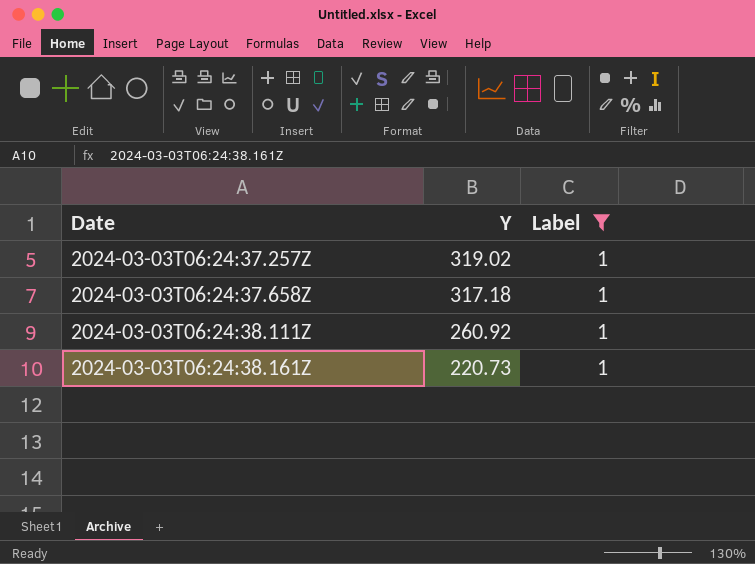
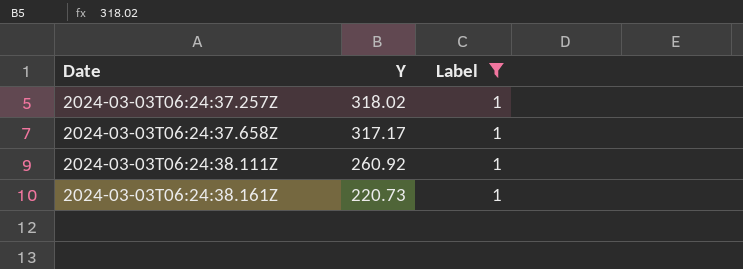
2024-03-03T06:24:37.257Z | Y: 319.02 -> 318.02
2024-03-03T06:24:37.658Z | Y: 317.18 -> 317.17

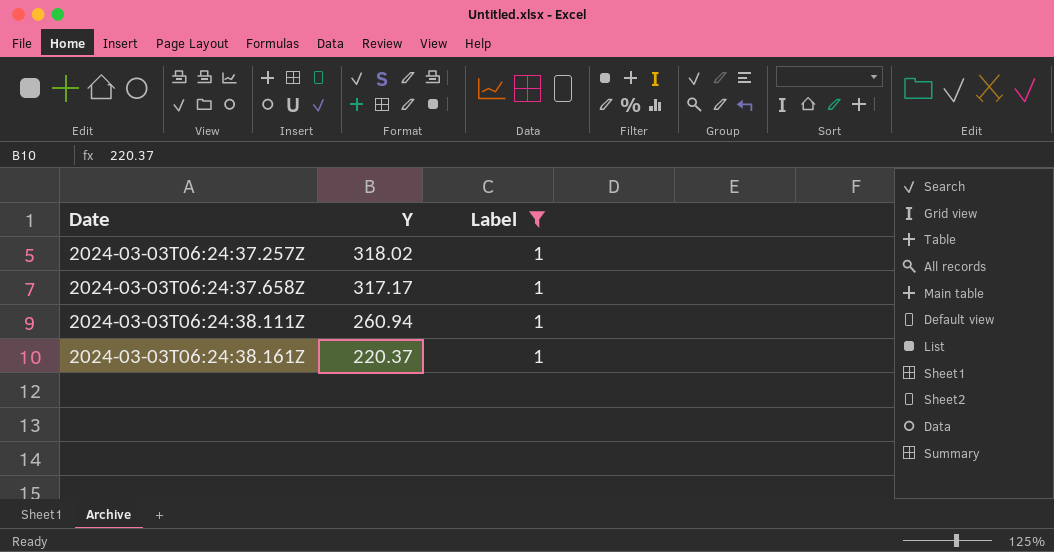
2024-03-03T06:24:38.111Z | Y: 260.92 -> 260.94
2024-03-03T06:24:38.161Z | Y: 220.73 -> 220.37

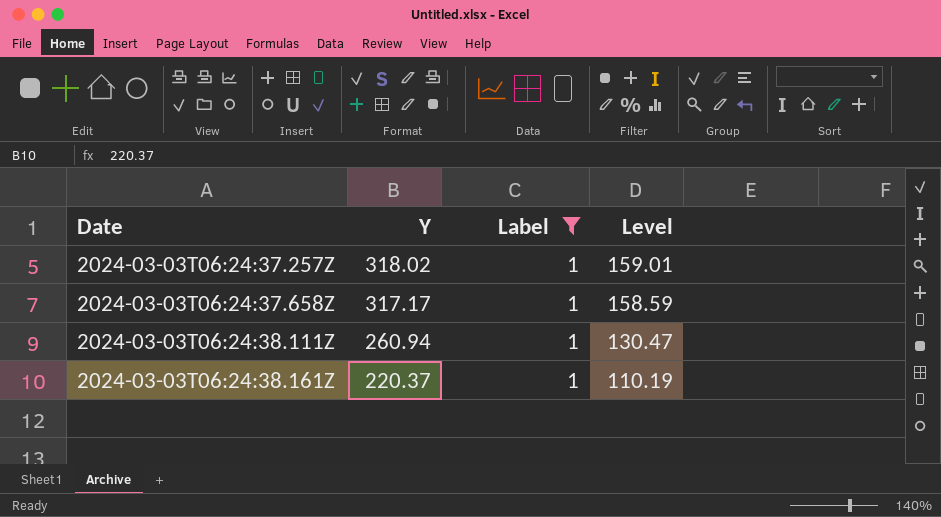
column Level | formula: none -> [Y] * 0.5

